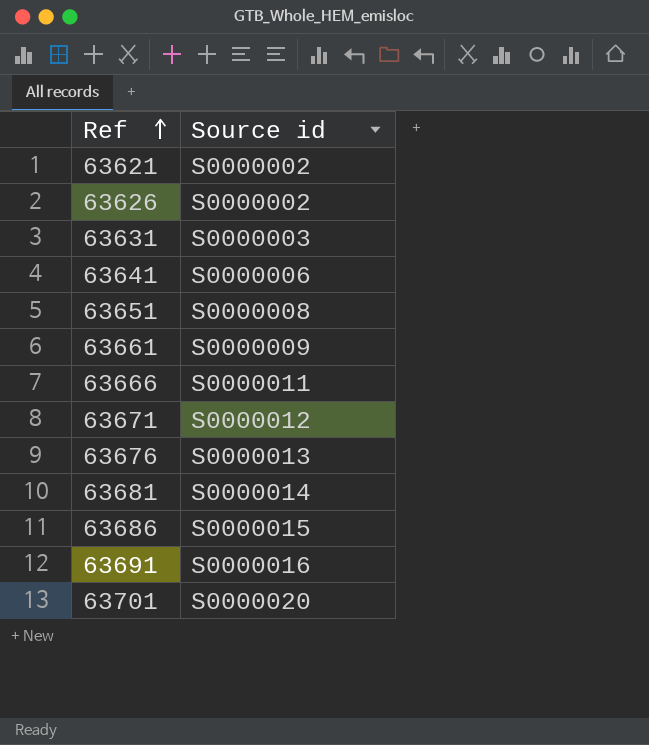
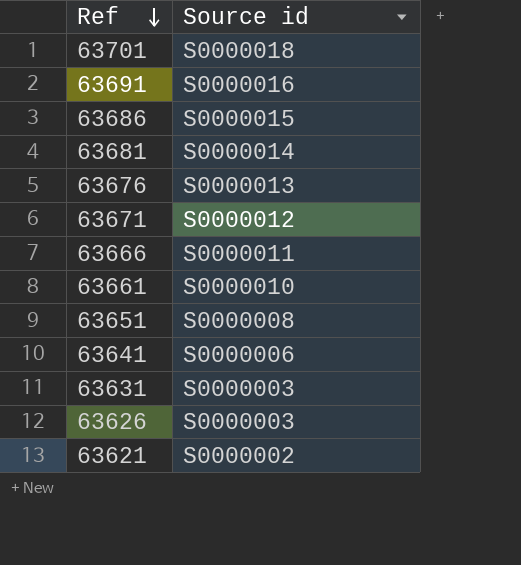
row order: Ref ascending -> Ref descending
63701 | Source id: S0000020 -> S0000018
63661 | Source id: S0000009 -> S0000010
63626 | Source id: S0000002 -> S0000003

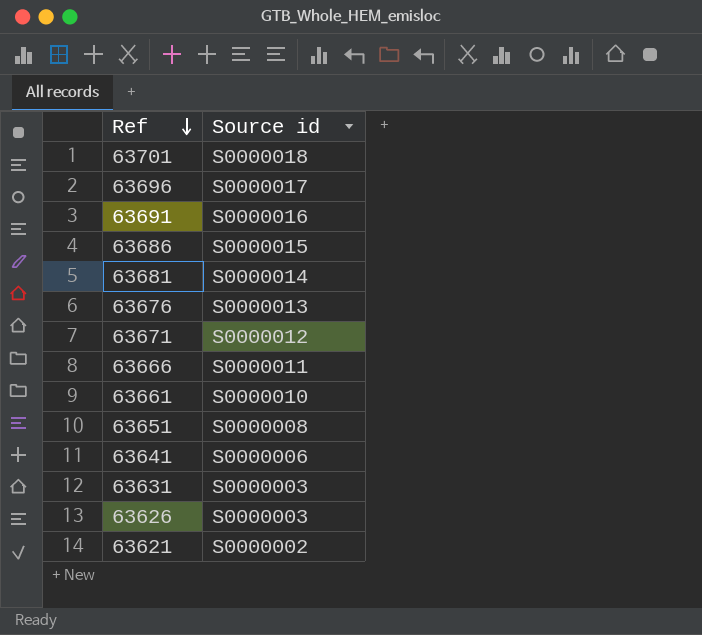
row 63696: none -> S0000017

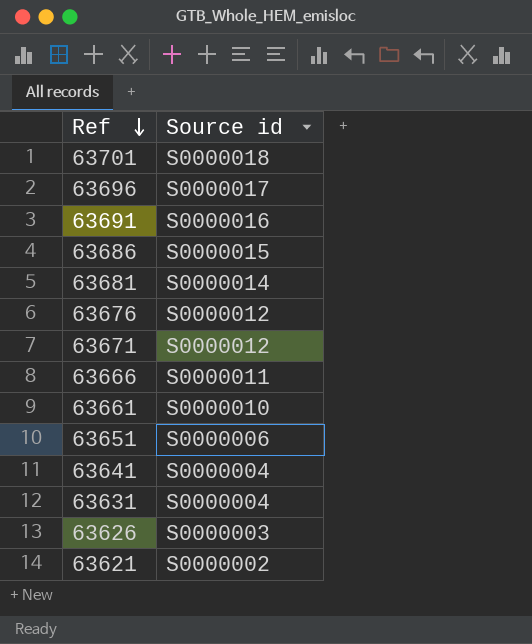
63676 | Source id: S0000013 -> S0000012
63651 | Source id: S0000008 -> S0000006
63641 | Source id: S0000006 -> S0000004
63631 | Source id: S0000003 -> S0000004

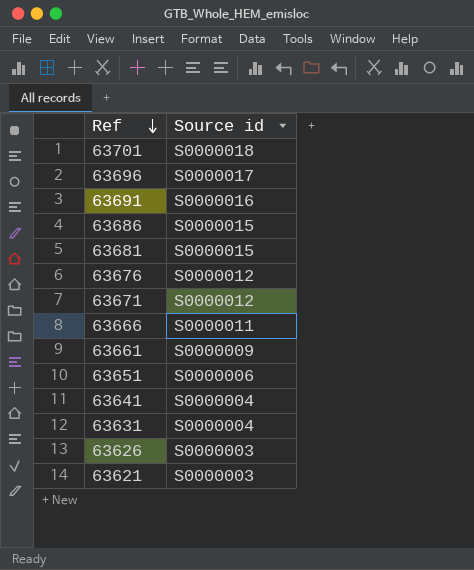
63681 | Source id: S0000014 -> S0000015
63661 | Source id: S0000010 -> S0000009
63621 | Source id: S0000002 -> S0000003

